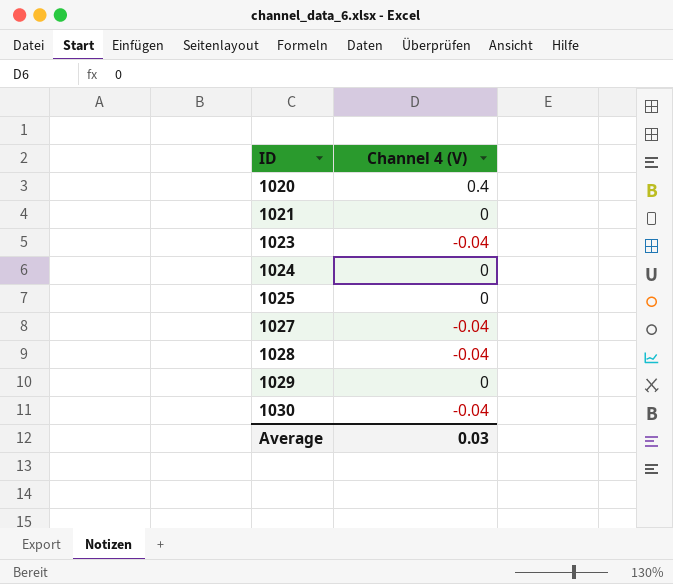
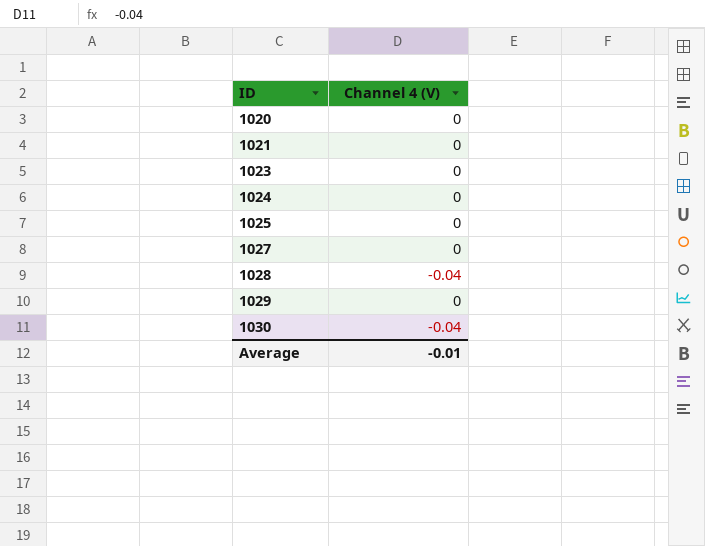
1020 | Channel 4 (V): 0.4 -> 0
1023 | Channel 4 (V): -0.04 -> 0
1027 | Channel 4 (V): -0.04 -> 0
Average | Channel 4 (V): 0.03 -> -0.01

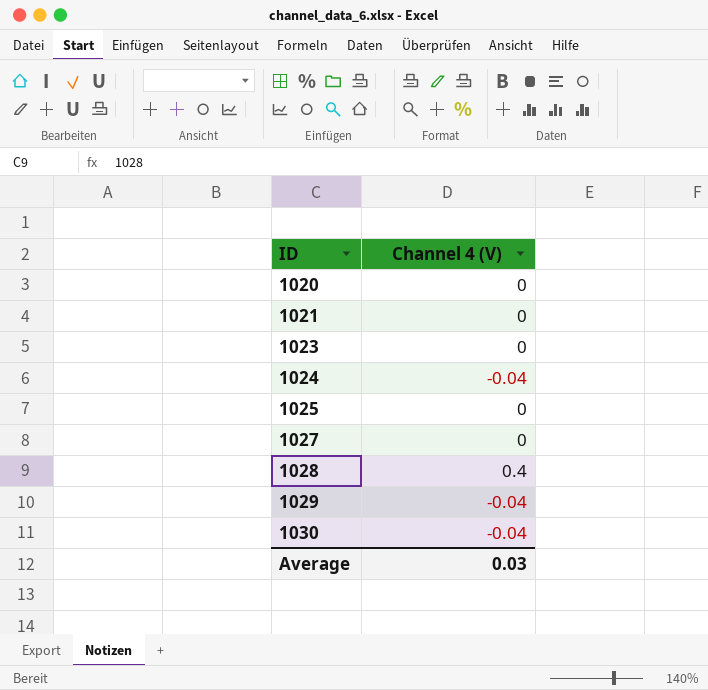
1024 | Channel 4 (V): 0 -> -0.04
1028 | Channel 4 (V): -0.04 -> 0.4
1029 | Channel 4 (V): 0 -> -0.04
Average | Channel 4 (V): -0.01 -> 0.03

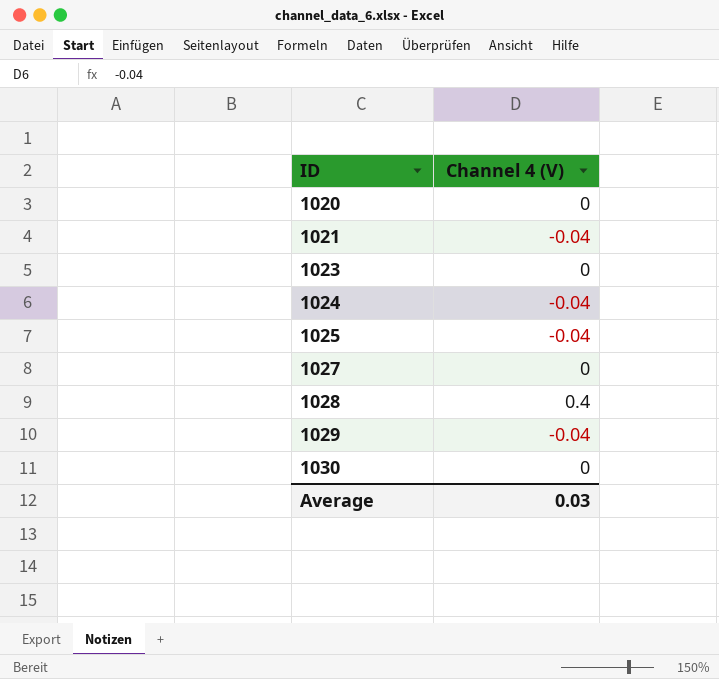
1021 | Channel 4 (V): 0 -> -0.04
1025 | Channel 4 (V): 0 -> -0.04
1030 | Channel 4 (V): -0.04 -> 0

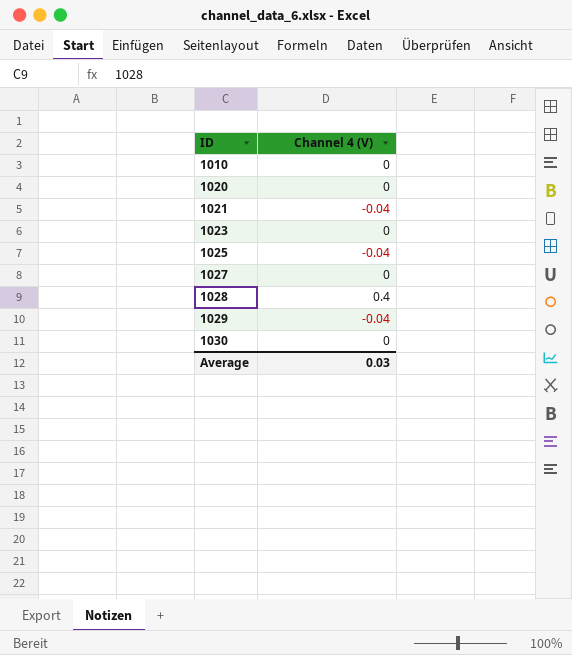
row 1024: -0.04 -> none
row 1010: none -> 0

